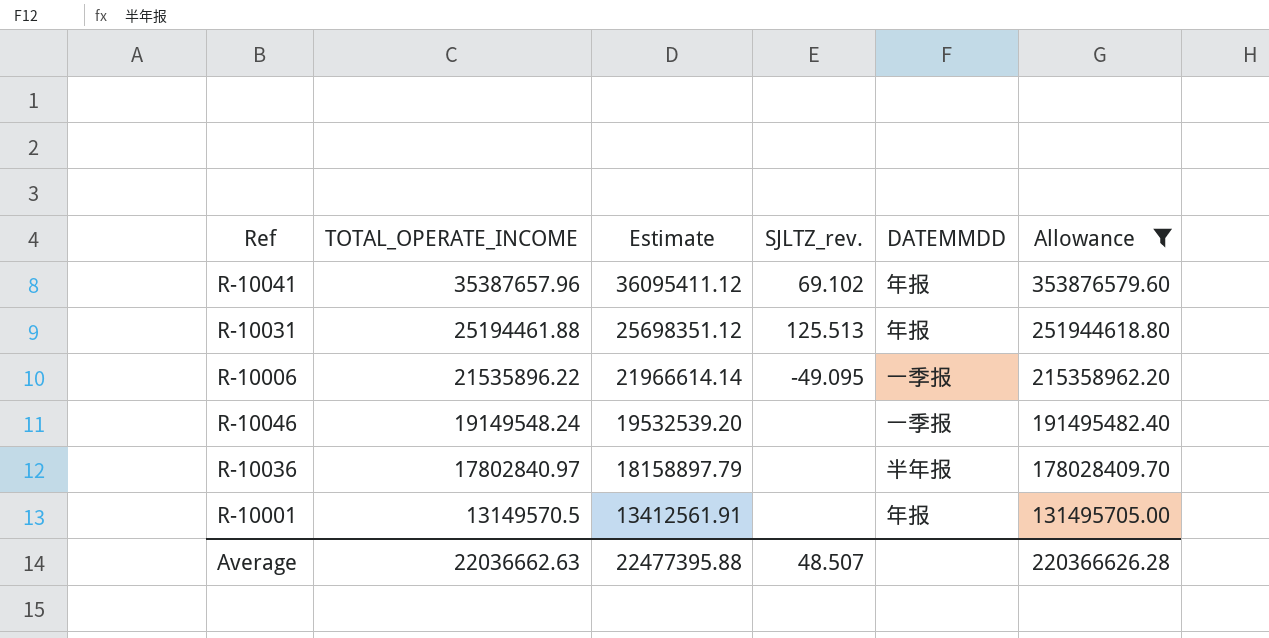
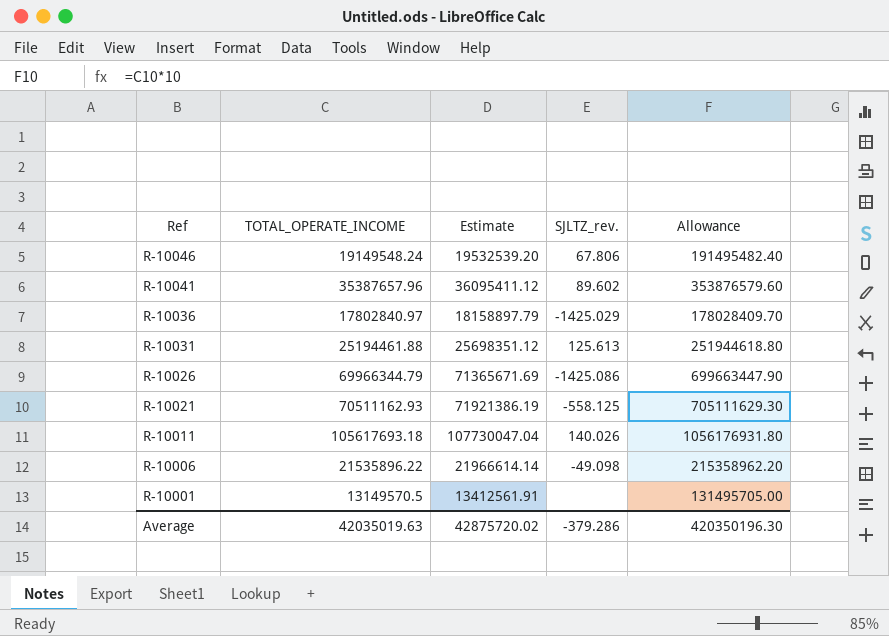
filter: Allowance <= 353876579.60 -> none
row order: TOTAL_OPERATE_INCOME descending -> Ref descending
column DATEMMDD | position: 5 -> none
R-10046 | SJLTZ_rev.: none -> 67.806
R-10041 | SJLTZ_rev.: 69.102 -> 89.602
R-10036 | SJLTZ_rev.: none -> -1425.029
R-10031 | SJLTZ_rev.: 125.513 -> 125.613
R-10006 | SJLTZ_rev.: -49.095 -> -49.098
Average | TOTAL_OPERATE_INCOME: 22036662.63 -> 42035019.63
Average | Estimate: 22477395.88 -> 42875720.02
Average | SJLTZ_rev.: 48.507 -> -379.286
Average | Allowance: 220366626.28 -> 420350196.30

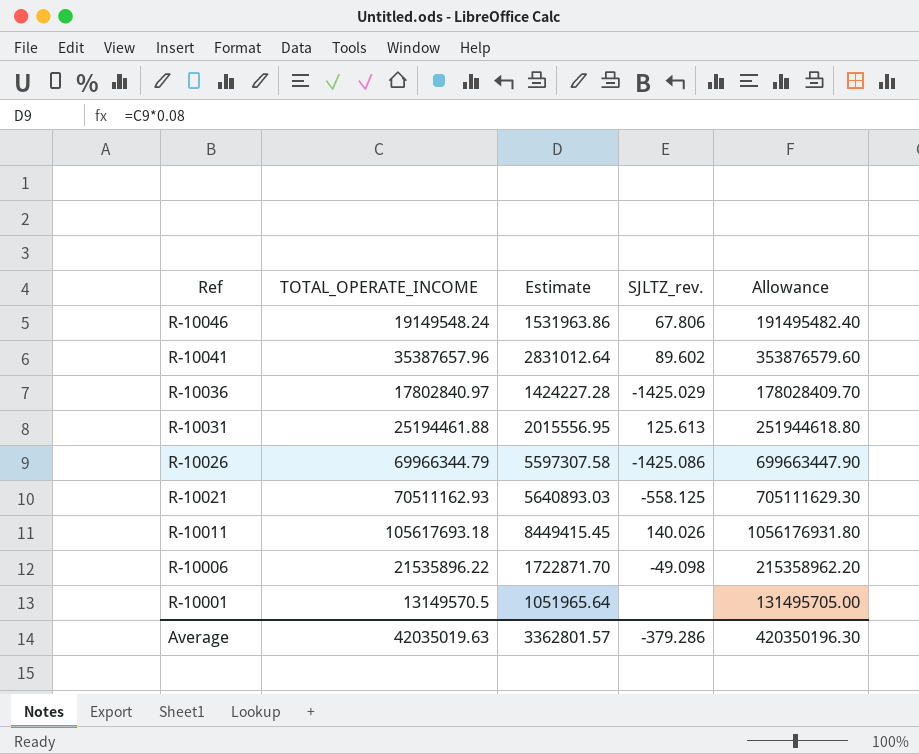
column Estimate | formula: [TOTAL_OPERATE_INCOME] * 1.02 -> [TOTAL_OPERATE_INCOME] * 0.08
Average | Estimate: 42875720.02 -> 3362801.57

